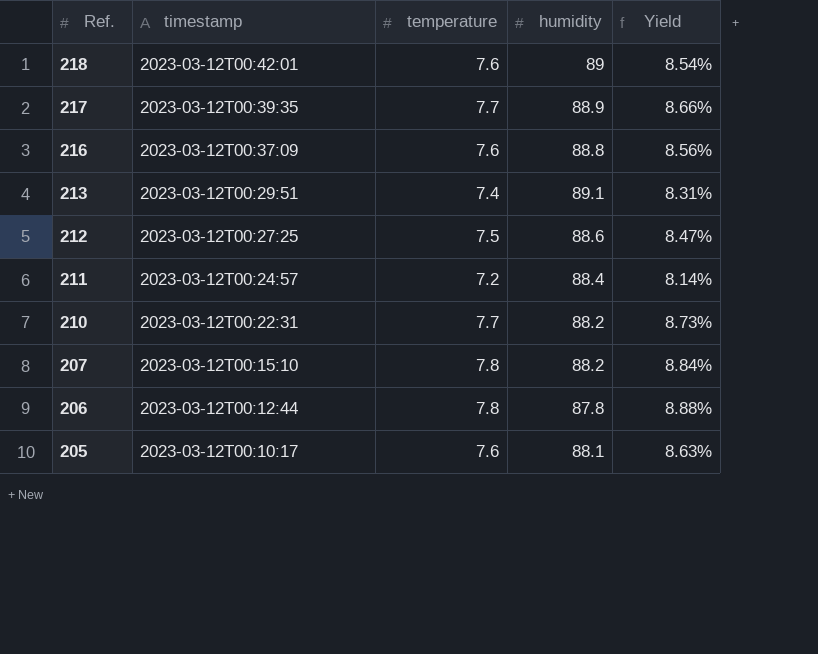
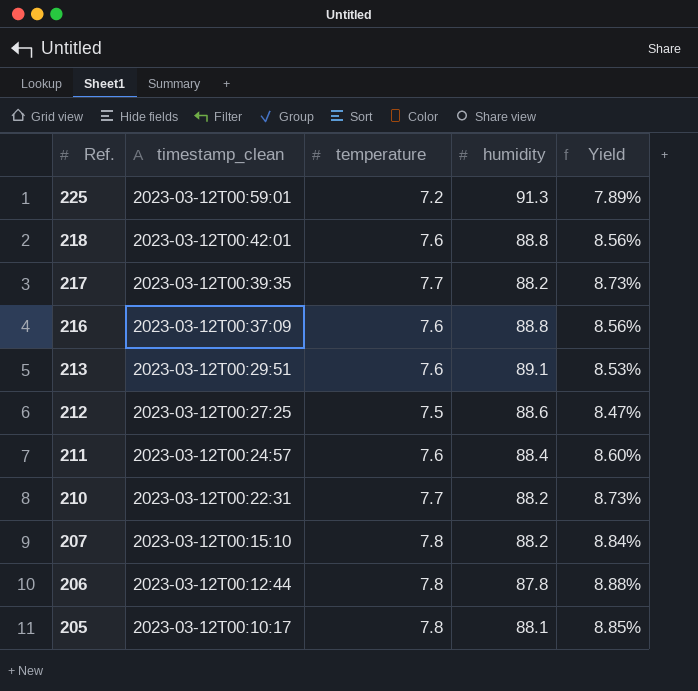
column name: timestamp -> timestamp_clean
row 225: none -> 2023-03-12T00:59:01 | 7.2 | 91.3 | 7.89%
218 | humidity: 89 -> 88.8
218 | Yield: 8.54% -> 8.56%
217 | humidity: 88.9 -> 88.2
217 | Yield: 8.66% -> 8.73%
213 | temperature: 7.4 -> 7.6
213 | Yield: 8.31% -> 8.53%
211 | temperature: 7.2 -> 7.6
211 | Yield: 8.14% -> 8.60%
205 | temperature: 7.6 -> 7.8
205 | Yield: 8.63% -> 8.85%

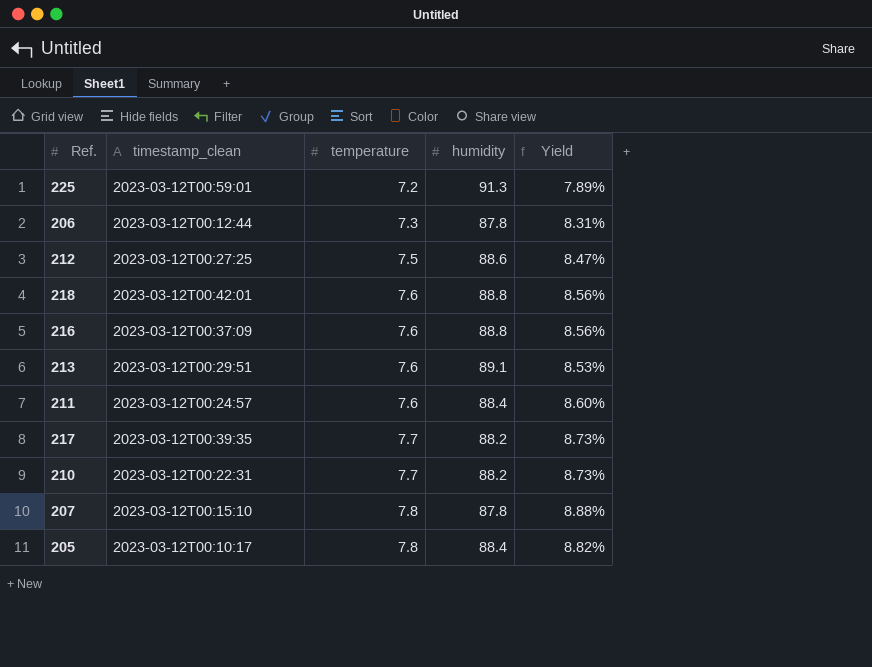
row order: Ref. descending -> temperature ascending
206 | temperature: 7.8 -> 7.3
206 | Yield: 8.88% -> 8.31%
207 | humidity: 88.2 -> 87.8
207 | Yield: 8.84% -> 8.88%
205 | humidity: 88.1 -> 88.4
205 | Yield: 8.85% -> 8.82%

